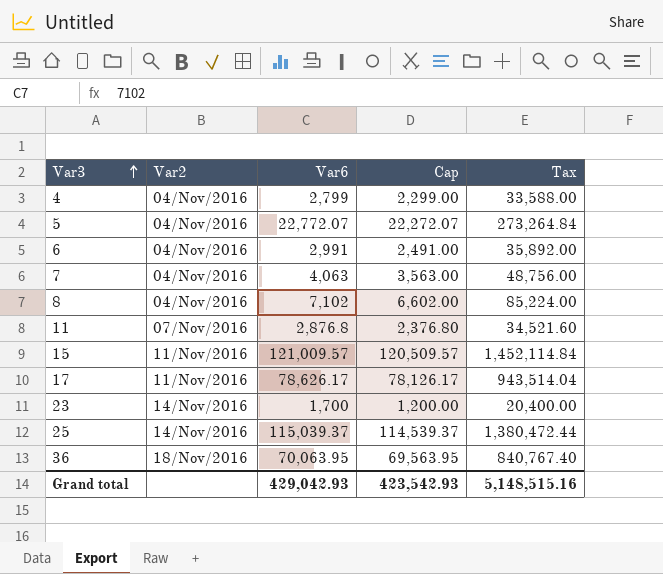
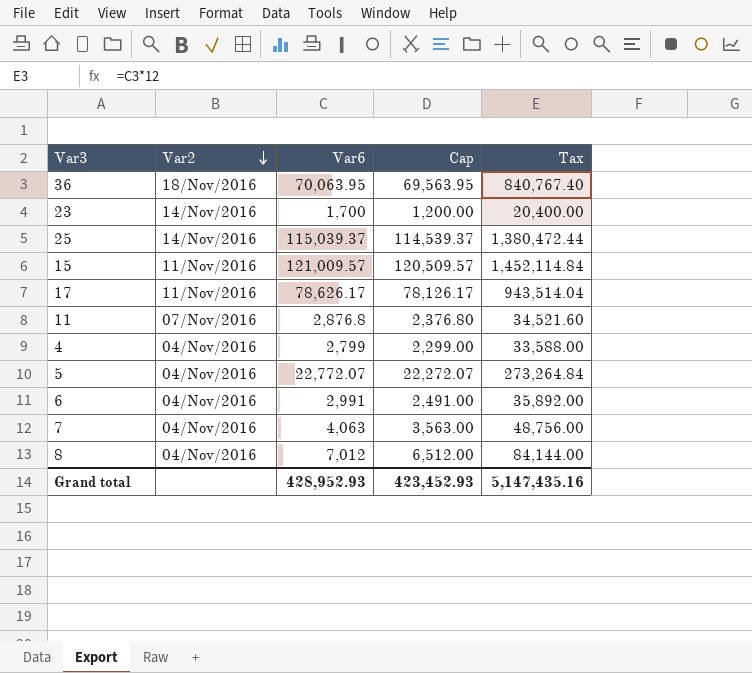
row order: Var3 ascending -> Var2 descending
8 | Var6: 7,102 -> 7,012
8 | Cap: 6,602.00 -> 6,512.00
8 | Tax: 85,224.00 -> 84,144.00
Grand total | Var6: 429,042.93 -> 428,952.93
Grand total | Cap: 423,542.93 -> 423,452.93
Grand total | Tax: 5,148,515.16 -> 5,147,435.16

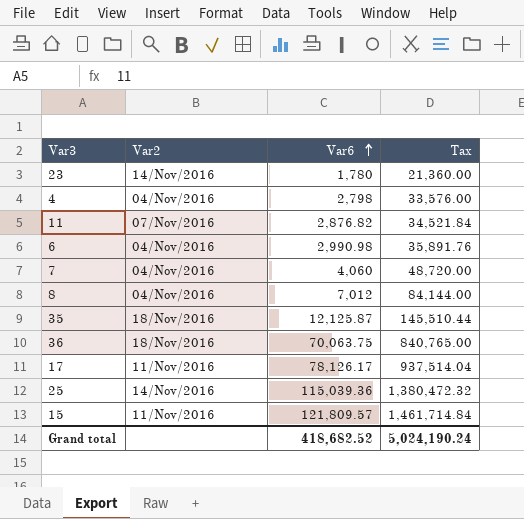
row order: Var2 descending -> Var6 ascending
column Cap | formula: [Var6] - 500 -> none
row 5: 04/Nov/2016 | 22,772.07 | 22,272.07 | 273,264.84 -> none
23 | Var6: 1,700 -> 1,780
23 | Tax: 20,400.00 -> 21,360.00
4 | Var6: 2,799 -> 2,798
4 | Tax: 33,588.00 -> 33,576.00
11 | Var6: 2,876.8 -> 2,876.82
11 | Tax: 34,521.60 -> 34,521.84
6 | Var6: 2,991 -> 2,990.98
6 | Tax: 35,892.00 -> 35,891.76
7 | Var6: 4,063 -> 4,060
7 | Tax: 48,756.00 -> 48,720.00
row 35: none -> 18/Nov/2016 | 12,125.87 | 145,510.44
36 | Var6: 70,063.95 -> 70,063.75
36 | Tax: 840,767.40 -> 840,765.00
17 | Var6: 78,626.17 -> 78,126.17
17 | Tax: 943,514.04 -> 937,514.04
25 | Var6: 115,039.37 -> 115,039.36
25 | Tax: 1,380,472.44 -> 1,380,472.32
15 | Var6: 121,009.57 -> 121,809.57
15 | Tax: 1,452,114.84 -> 1,461,714.84
Grand total | Var6: 428,952.93 -> 418,682.52
Grand total | Tax: 5,147,435.16 -> 5,024,190.24

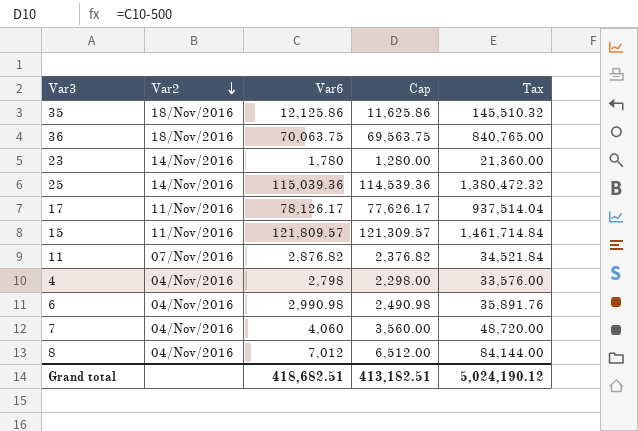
row order: Var6 ascending -> Var2 descending
column Cap | formula: none -> [Var6] - 500
35 | Var6: 12,125.87 -> 12,125.86
35 | Tax: 145,510.44 -> 145,510.32
Grand total | Var6: 418,682.52 -> 418,682.51
Grand total | Tax: 5,024,190.24 -> 5,024,190.12

